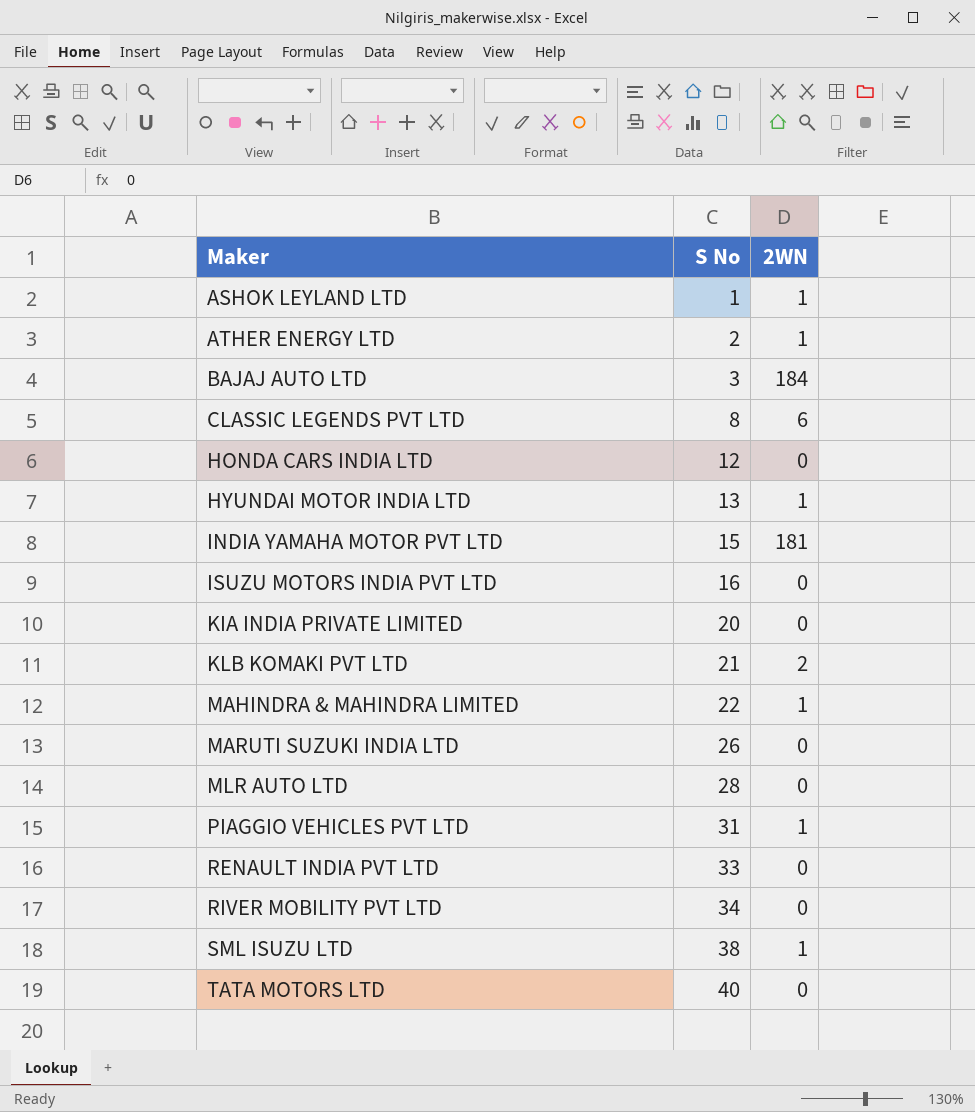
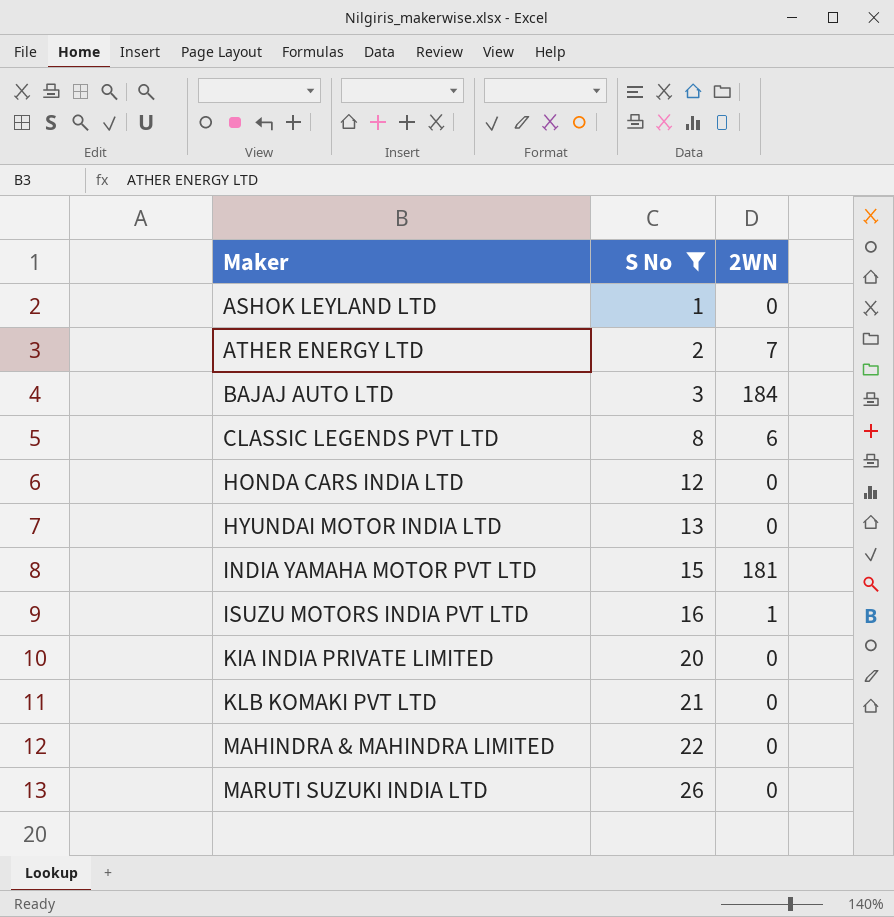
filter: none -> S No <= 26
ASHOK LEYLAND LTD | 2WN: 1 -> 0
ATHER ENERGY LTD | 2WN: 1 -> 7
HYUNDAI MOTOR INDIA LTD | 2WN: 1 -> 0
ISUZU MOTORS INDIA PVT LTD | 2WN: 0 -> 1
KLB KOMAKI PVT LTD | 2WN: 2 -> 0
MAHINDRA & MAHINDRA LIMITED | 2WN: 1 -> 0

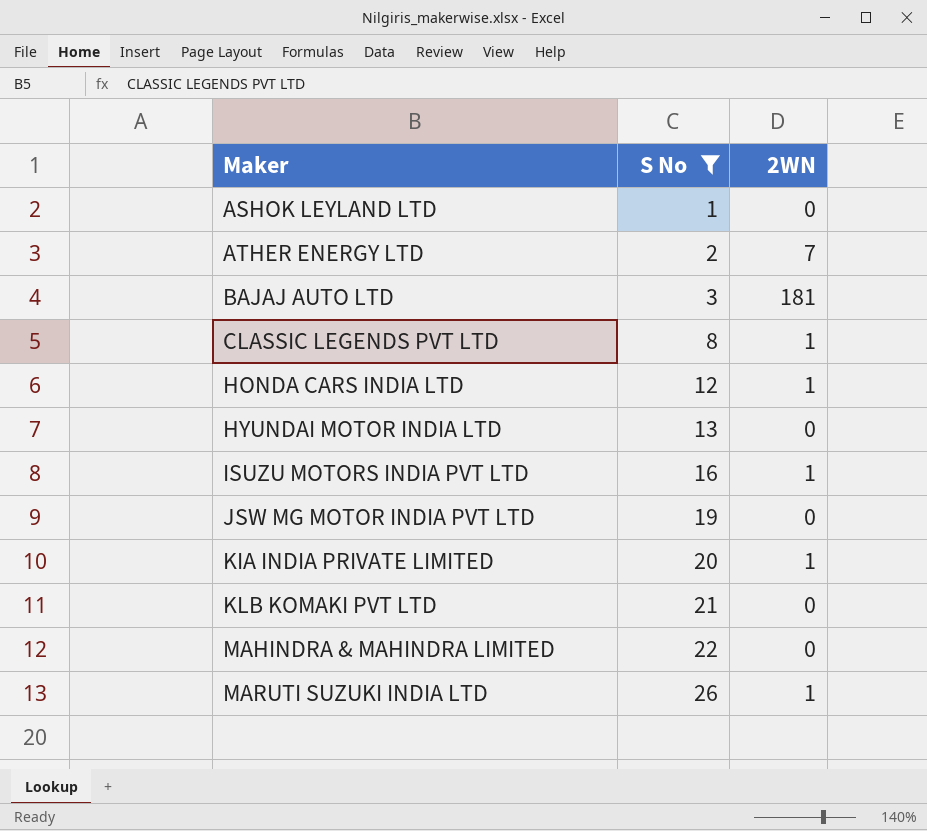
row INDIA YAMAHA MOTOR PVT LTD: 15 | 181 -> none
BAJAJ AUTO LTD | 2WN: 184 -> 181
CLASSIC LEGENDS PVT LTD | 2WN: 6 -> 1
HONDA CARS INDIA LTD | 2WN: 0 -> 1
row JSW MG MOTOR INDIA PVT LTD: none -> 19 | 0
KIA INDIA PRIVATE LIMITED | 2WN: 0 -> 1
MARUTI SUZUKI INDIA LTD | 2WN: 0 -> 1

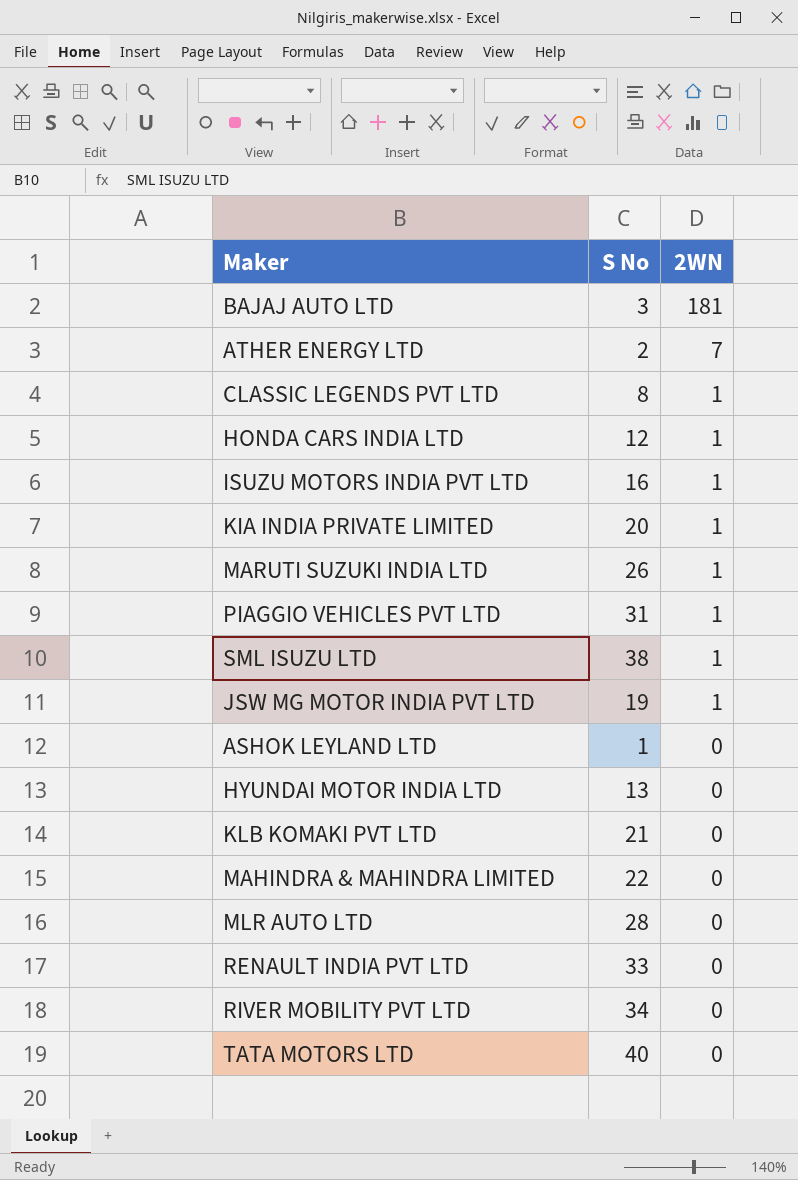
filter: S No <= 26 -> none
row order: Maker ascending -> 2WN descending
JSW MG MOTOR INDIA PVT LTD | 2WN: 0 -> 1

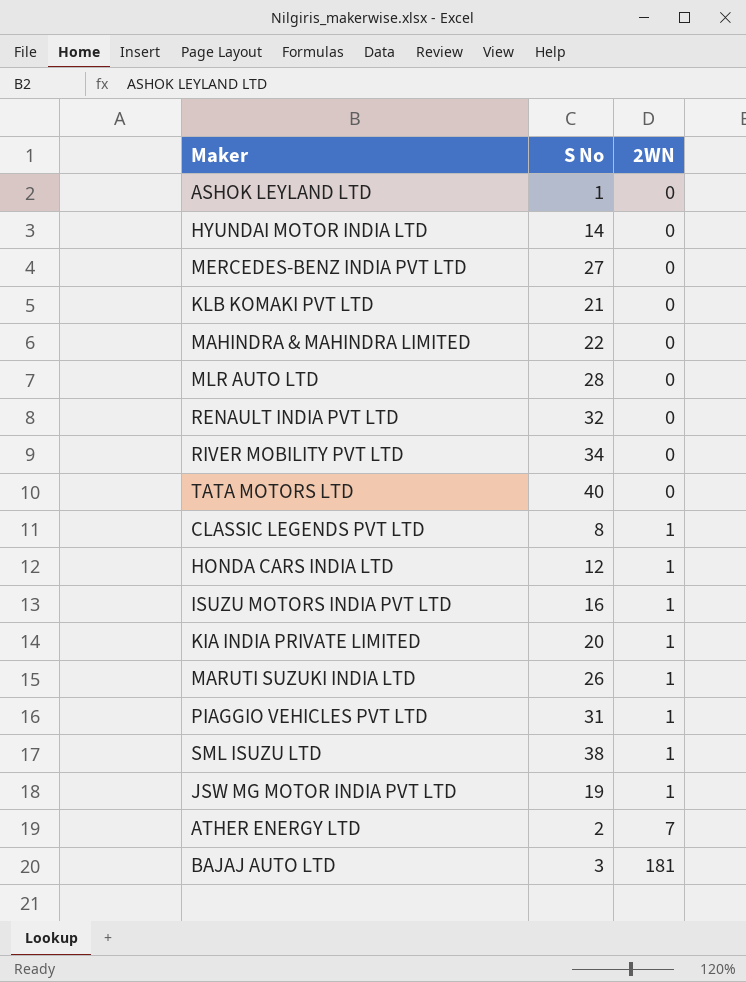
row order: 2WN descending -> 2WN ascending
HYUNDAI MOTOR INDIA LTD | S No: 13 -> 14
row MERCEDES-BENZ INDIA PVT LTD: none -> 27 | 0
RENAULT INDIA PVT LTD | S No: 33 -> 32

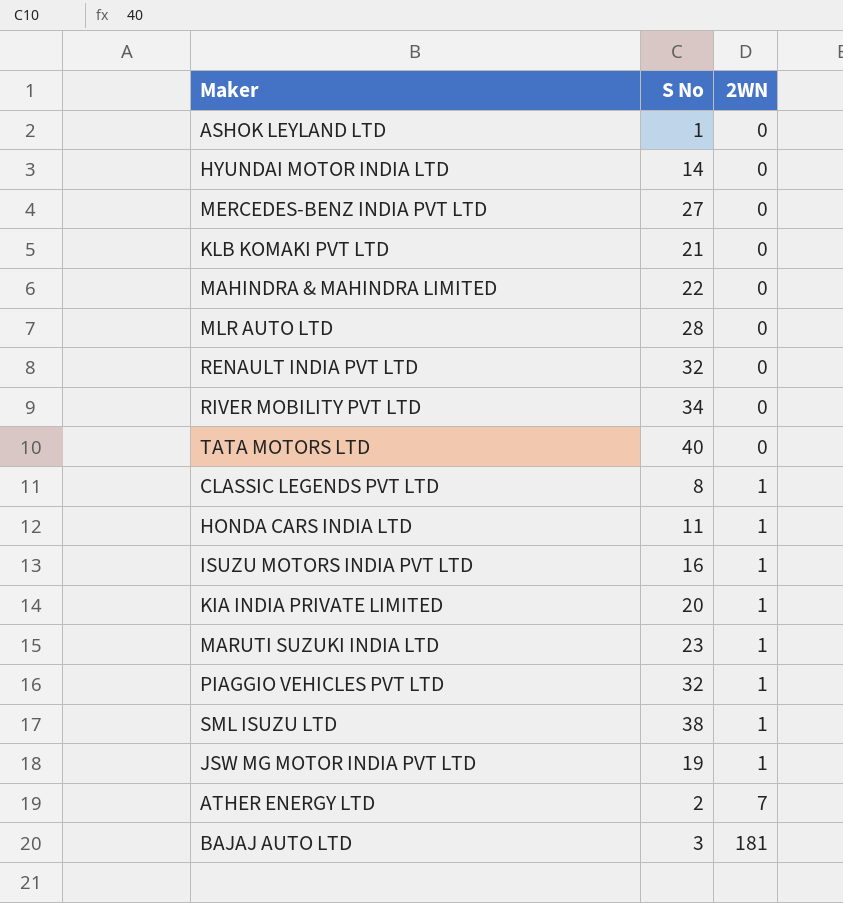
HONDA CARS INDIA LTD | S No: 12 -> 11
MARUTI SUZUKI INDIA LTD | S No: 26 -> 23
PIAGGIO VEHICLES PVT LTD | S No: 31 -> 32

